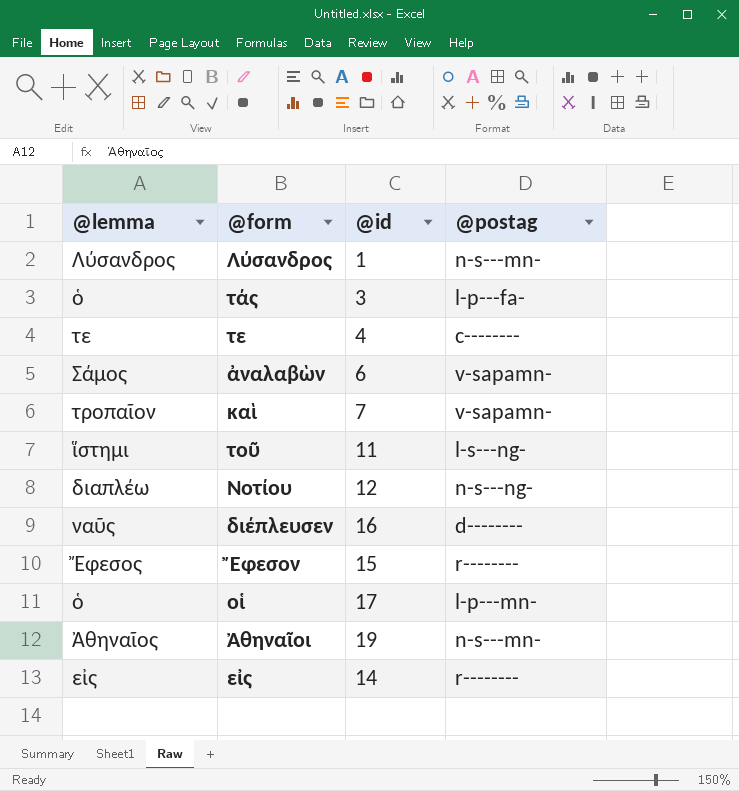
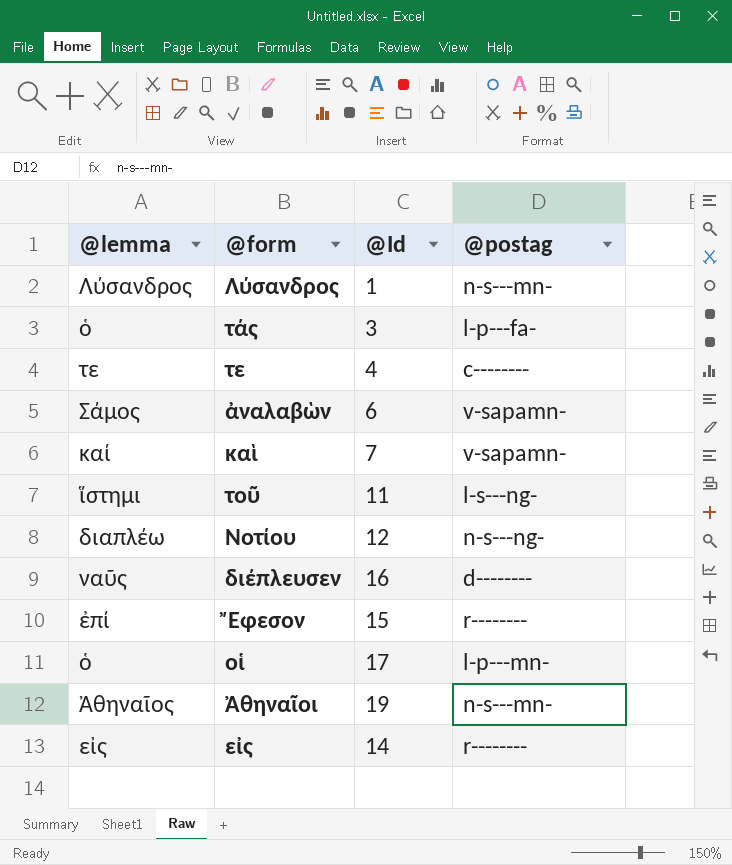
column name: @id -> @Id
καὶ | @lemma: τροπαῖον -> καί
Ἔφεσον | @lemma: Ἔφεσος -> ἐπί

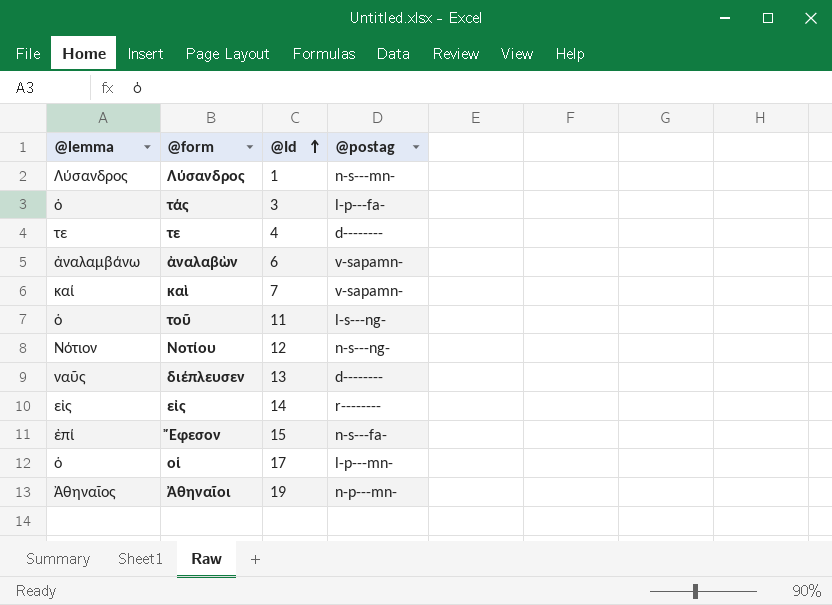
row order: none -> @Id ascending
τε | @postag: c-------- -> d--------
ἀναλαβὼν | @lemma: Σάμος -> ἀναλαμβάνω
τοῦ | @lemma: ἵστημι -> ὁ
Νοτίου | @lemma: διαπλέω -> Νότιον
διέπλευσεν | @Id: 16 -> 13
Ἔφεσον | @postag: r-------- -> n-s---fa-
Ἀθηναῖοι | @postag: n-s---mn- -> n-p---mn-

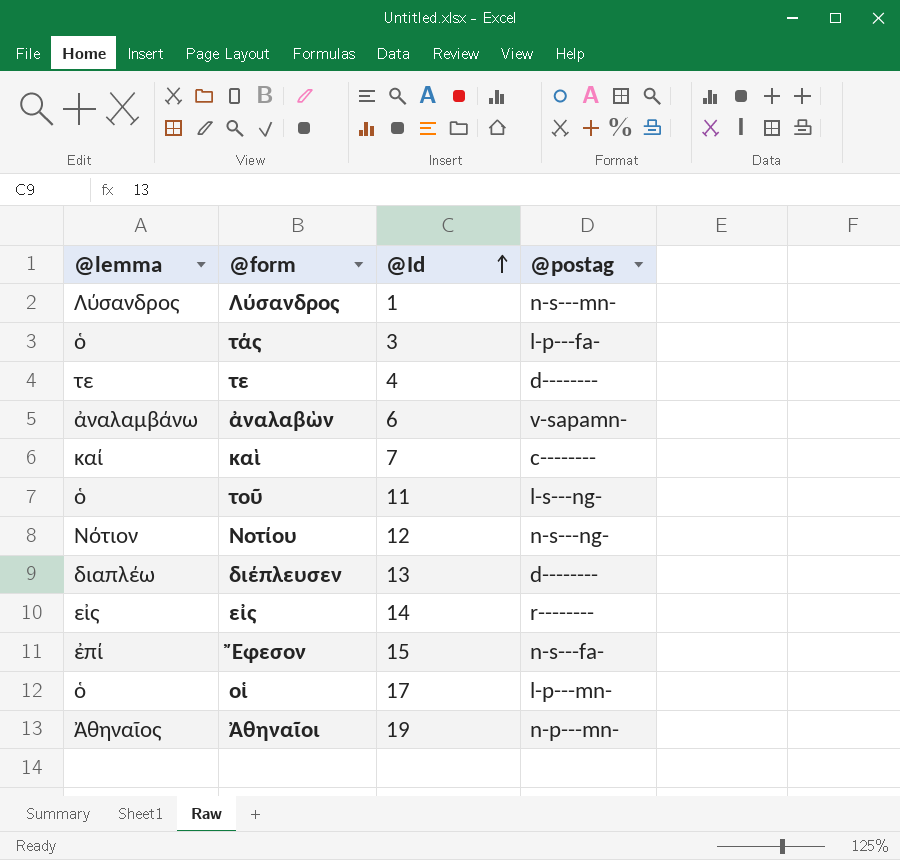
καὶ | @postag: v-sapamn- -> c--------
διέπλευσεν | @lemma: ναῦς -> διαπλέω

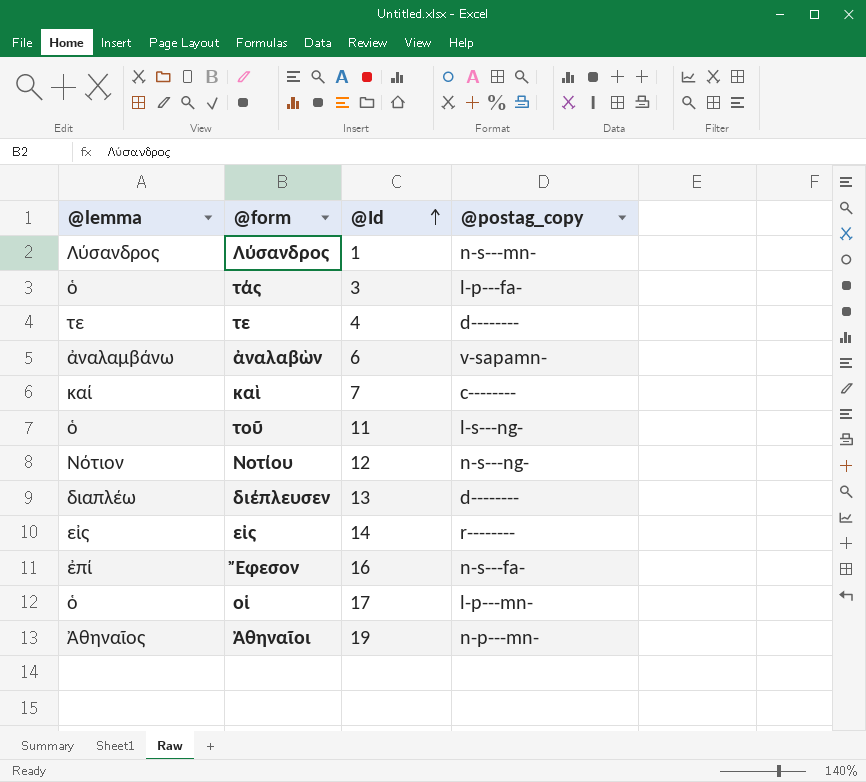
column name: @postag -> @postag_copy
Ἔφεσον | @Id: 15 -> 16

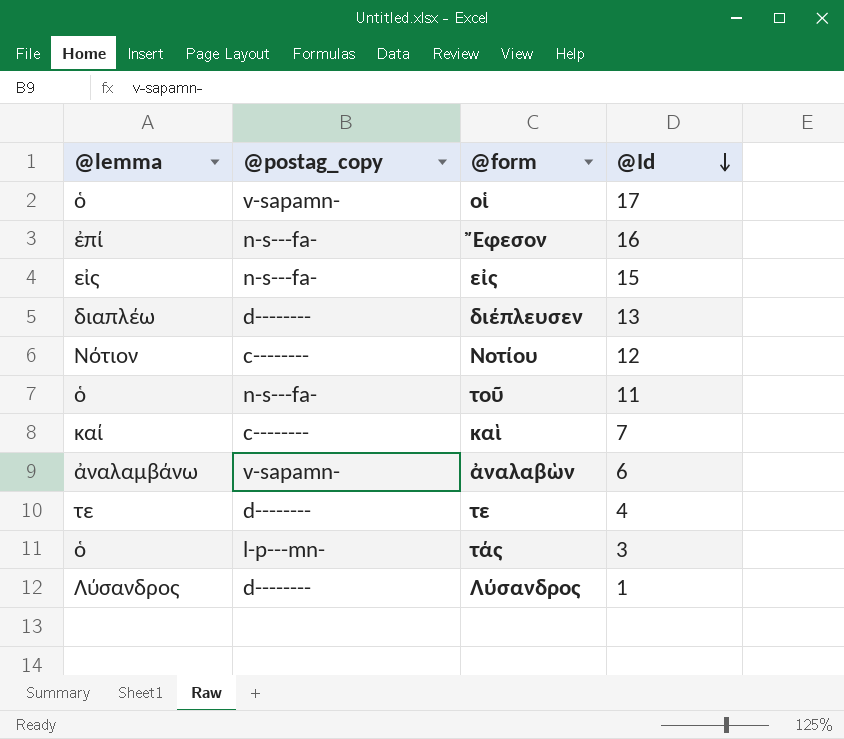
row order: @Id ascending -> @Id descending
column @postag_copy | position: 4 -> 2
row Ἀθηναῖοι: Ἀθηναῖος | 19 | n-p---mn- -> none
οἱ | @postag_copy: l-p---mn- -> v-sapamn-
εἰς | @postag_copy: r-------- -> n-s---fa-
εἰς | @Id: 14 -> 15
Νοτίου | @postag_copy: n-s---ng- -> c--------
τοῦ | @postag_copy: l-s---ng- -> n-s---fa-
τάς | @postag_copy: l-p---fa- -> l-p---mn-
Λύσανδρος | @postag_copy: n-s---mn- -> d--------

